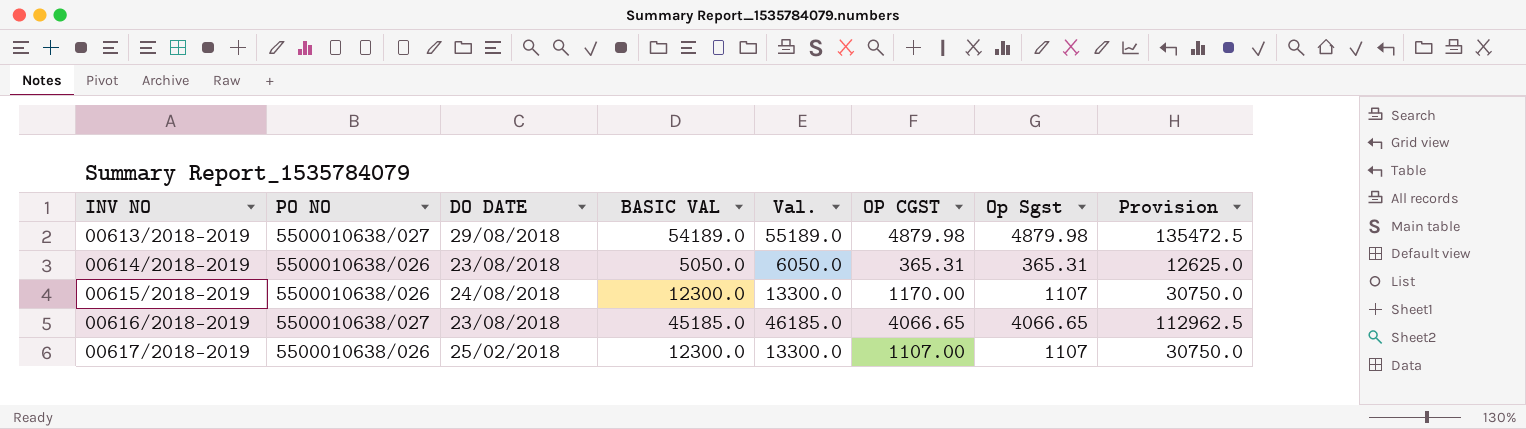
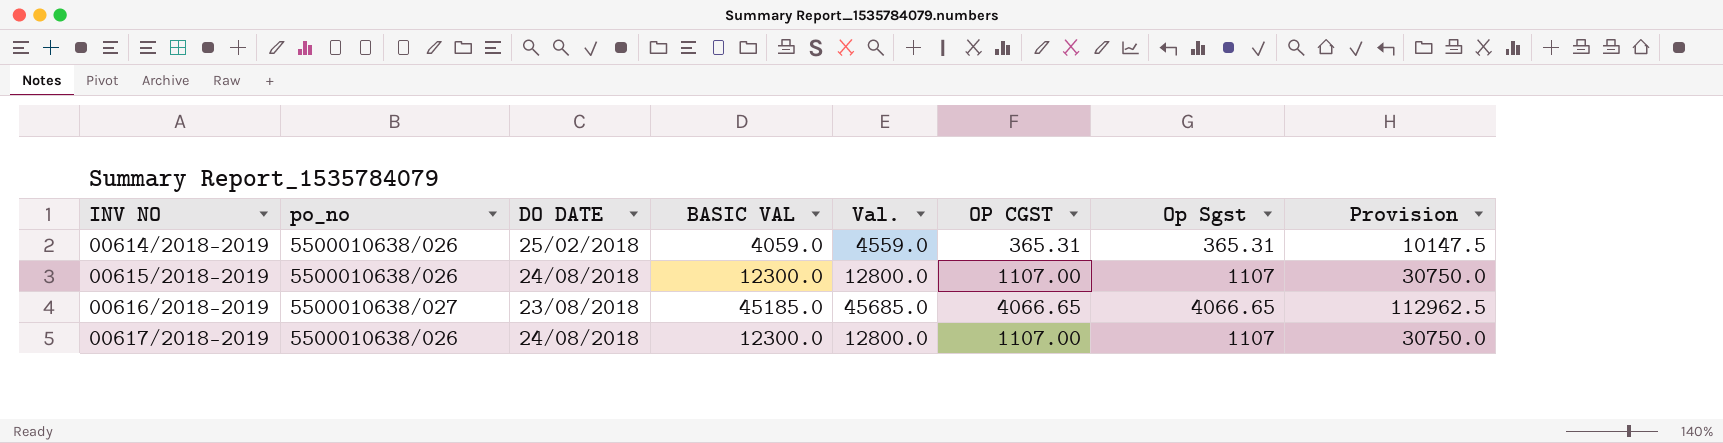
column name: PO NO -> po_no
column Val. | formula: [BASIC VAL] + 1000 -> [BASIC VAL] + 500
row 00613/2018-2019: 5500010638/027 | 29/08/2018 | 54189.0 | 55189.0 | 4879.98 | 4879.98 | 135472.5 -> none
00614/2018-2019 | DO DATE: 23/08/2018 -> 25/02/2018
00614/2018-2019 | BASIC VAL: 5050.0 -> 4059.0
00614/2018-2019 | Provision: 12625.0 -> 10147.5
00615/2018-2019 | OP CGST: 1170.00 -> 1107.00
00617/2018-2019 | DO DATE: 25/02/2018 -> 24/08/2018

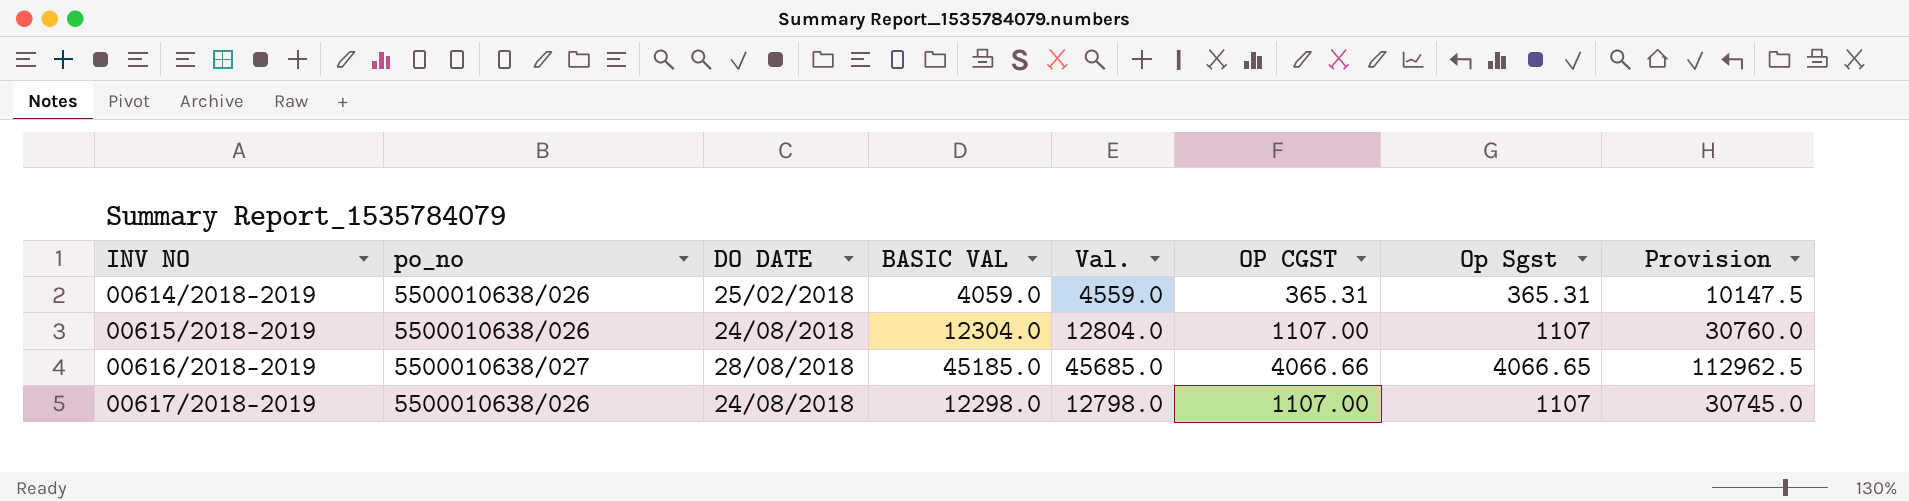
00615/2018-2019 | BASIC VAL: 12300.0 -> 12304.0
00615/2018-2019 | Val.: 12800.0 -> 12804.0
00615/2018-2019 | Provision: 30750.0 -> 30760.0
00616/2018-2019 | DO DATE: 23/08/2018 -> 28/08/2018
00616/2018-2019 | OP CGST: 4066.65 -> 4066.66
00617/2018-2019 | BASIC VAL: 12300.0 -> 12298.0
00617/2018-2019 | Val.: 12800.0 -> 12798.0
00617/2018-2019 | Provision: 30750.0 -> 30745.0

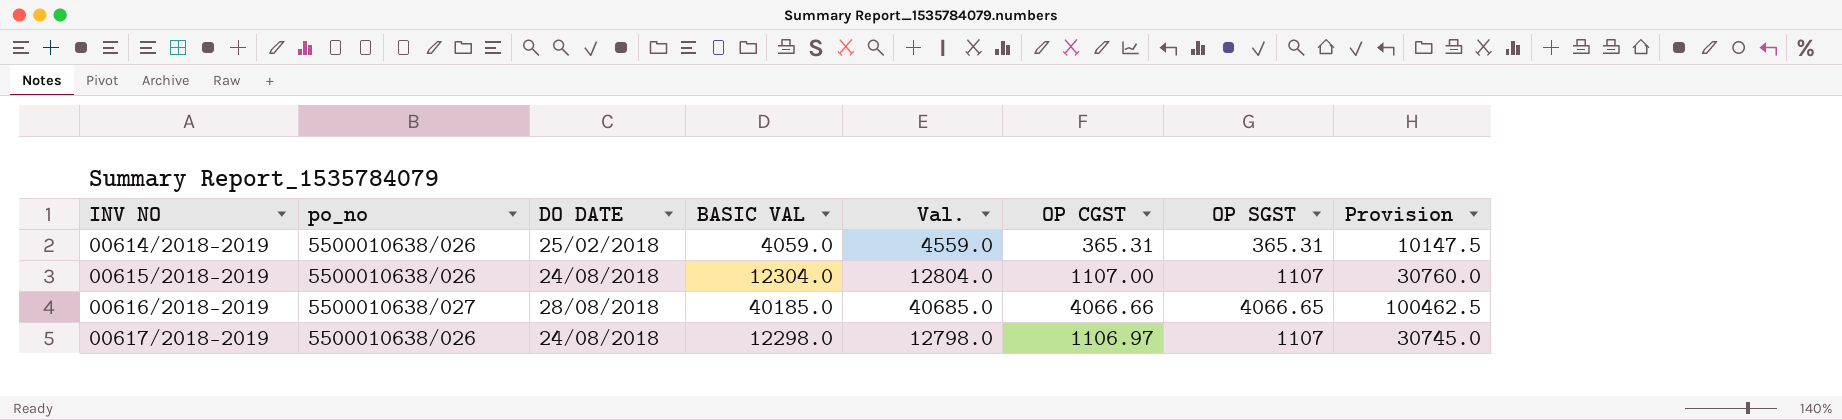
column name: Op Sgst -> OP SGST
00616/2018-2019 | BASIC VAL: 45185.0 -> 40185.0
00616/2018-2019 | Val.: 45685.0 -> 40685.0
00616/2018-2019 | Provision: 112962.5 -> 100462.5
00617/2018-2019 | OP CGST: 1107.00 -> 1106.97

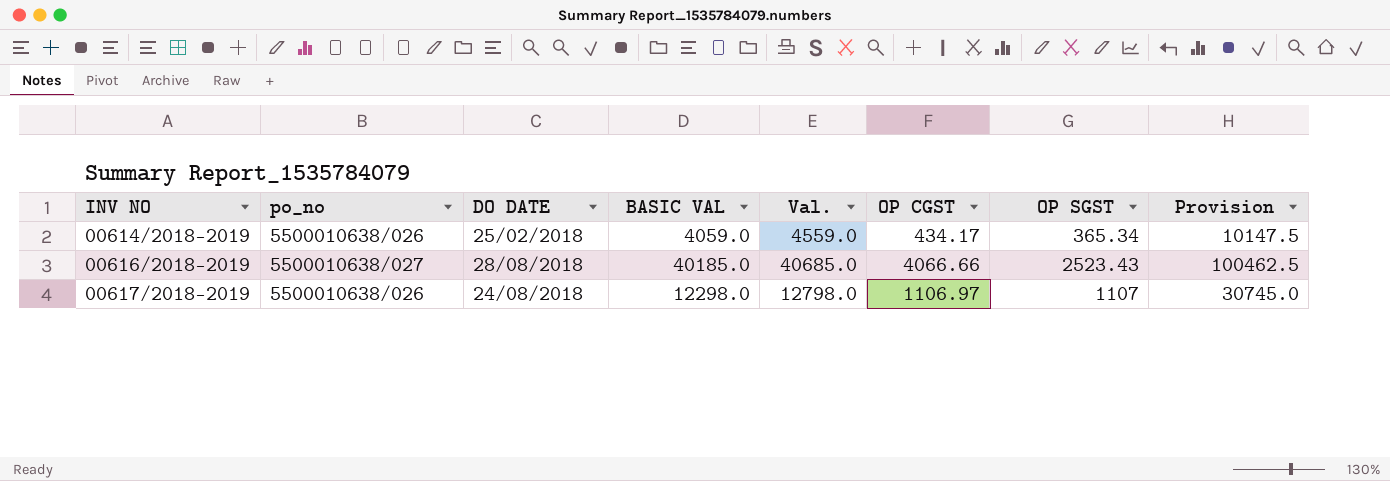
row 00615/2018-2019: 5500010638/026 | 24/08/2018 | 12304.0 | 12804.0 | 1107.00 | 1107 | 30760.0 -> none
00614/2018-2019 | OP CGST: 365.31 -> 434.17
00614/2018-2019 | OP SGST: 365.31 -> 365.34
00616/2018-2019 | OP SGST: 4066.65 -> 2523.43

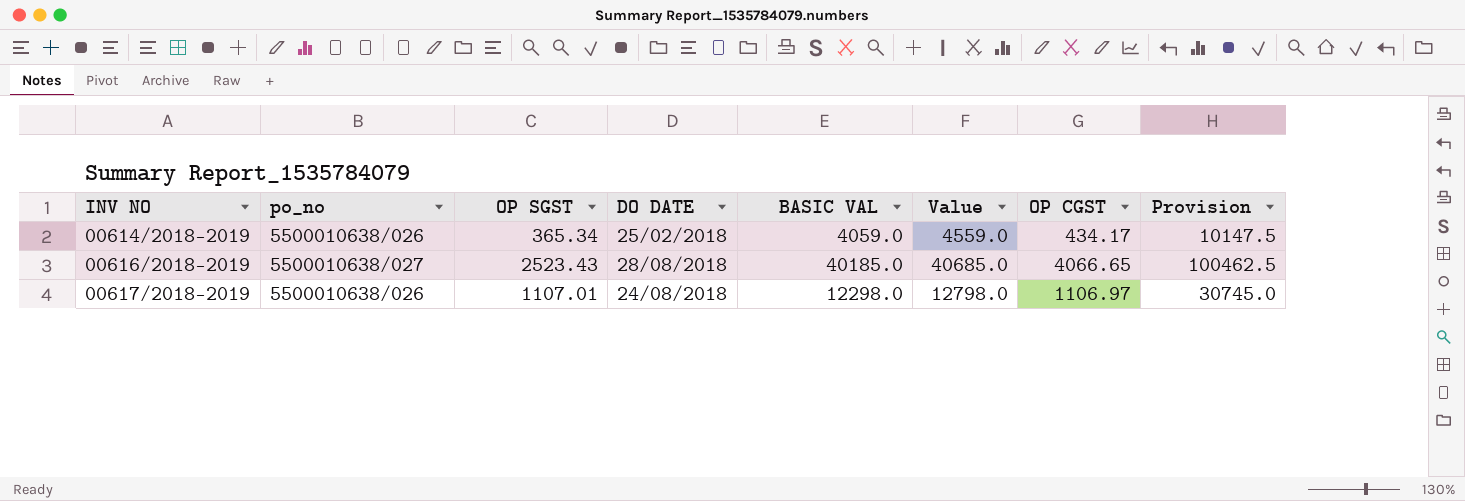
column OP SGST | position: 7 -> 3
column name: Val. -> Value
00616/2018-2019 | OP CGST: 4066.66 -> 4066.65
00617/2018-2019 | OP SGST: 1107 -> 1107.01

